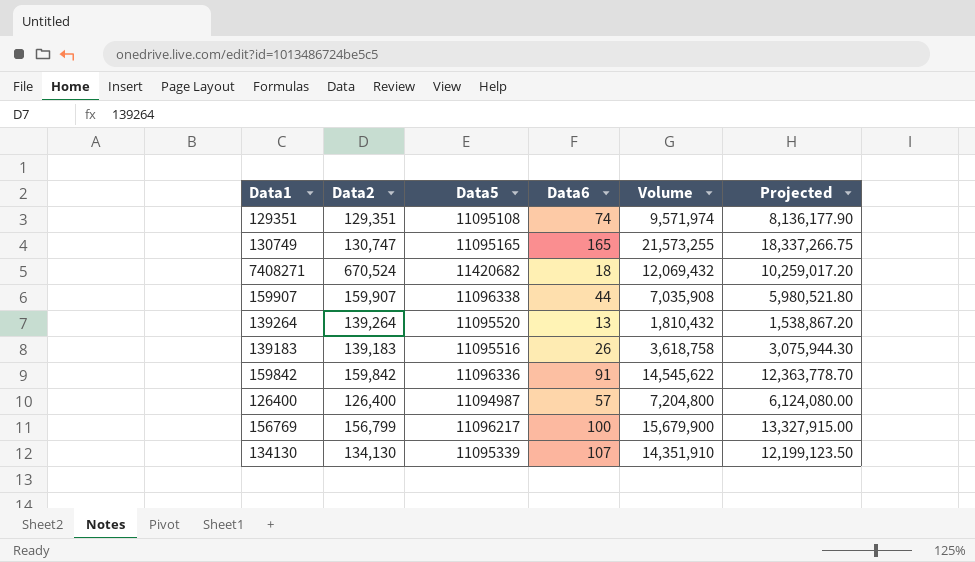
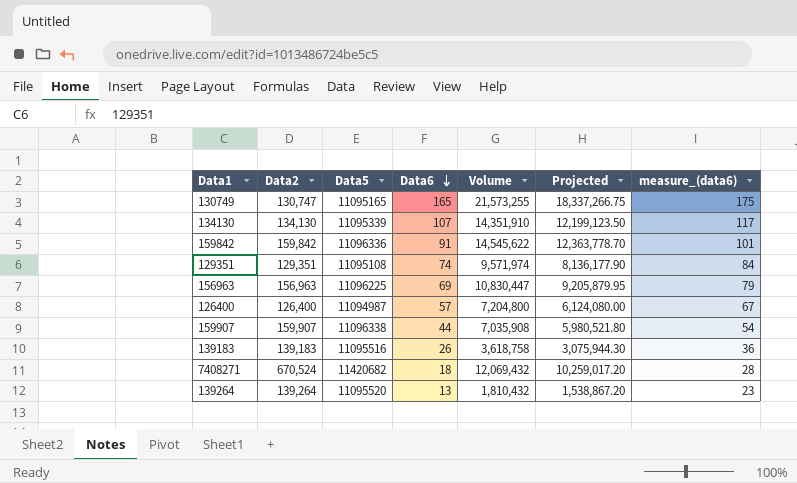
row order: none -> Data6 descending
column measure_(data6) | formula: none -> [Data6] + 10
row 156769: 156,799 | 11096217 | 100 | 15,679,900 | 13,327,915.00 -> none
row 156963: none -> 156,963 | 11096225 | 69 | 10,830,447 | 9,205,879.95 | 79

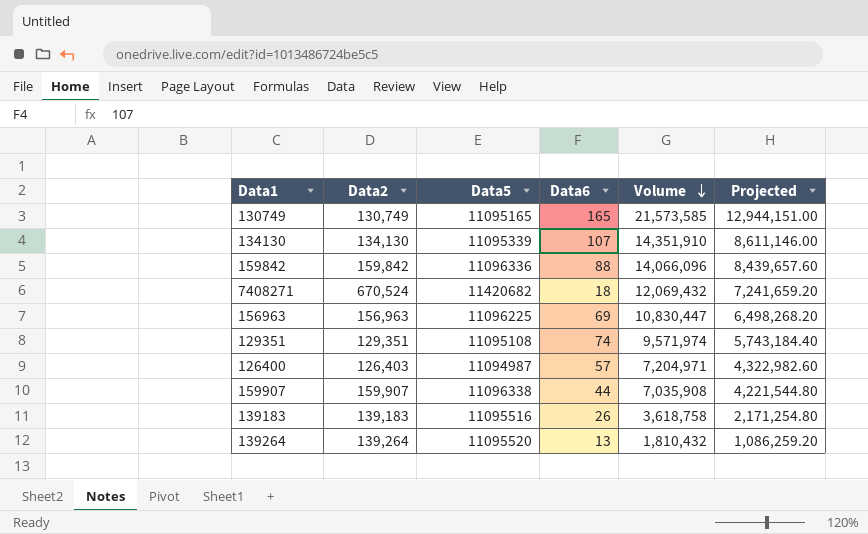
row order: Data6 descending -> Volume descending
column measure_(data6) | formula: [Data6] + 10 -> none
column Projected | formula: [Volume] * 0.85 -> [Volume] * 0.6
130749 | Data2: 130,747 -> 130,749
130749 | Volume: 21,573,255 -> 21,573,585
159842 | Data6: 91 -> 88
159842 | Volume: 14,545,622 -> 14,066,096
126400 | Data2: 126,400 -> 126,403
126400 | Volume: 7,204,800 -> 7,204,971

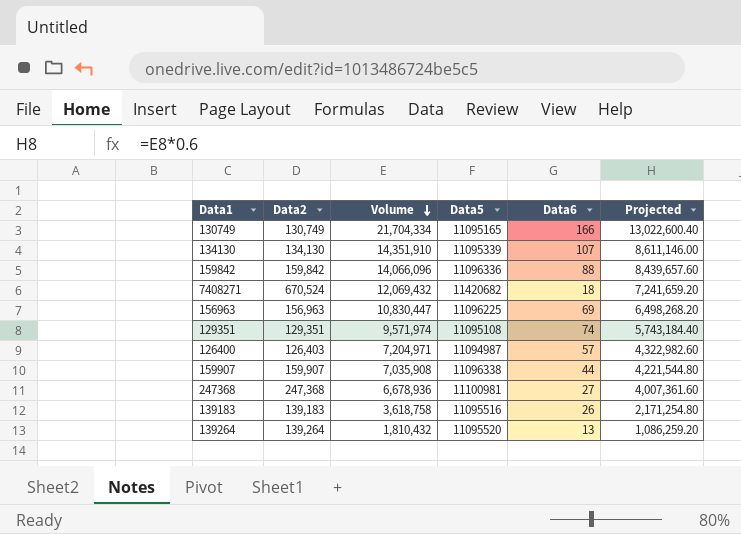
column Volume | position: 5 -> 3
130749 | Volume: 21,573,585 -> 21,704,334
130749 | Data6: 165 -> 166
130749 | Projected: 12,944,151.00 -> 13,022,600.40
row 247368: none -> 247,368 | 6,678,936 | 11100981 | 27 | 4,007,361.60

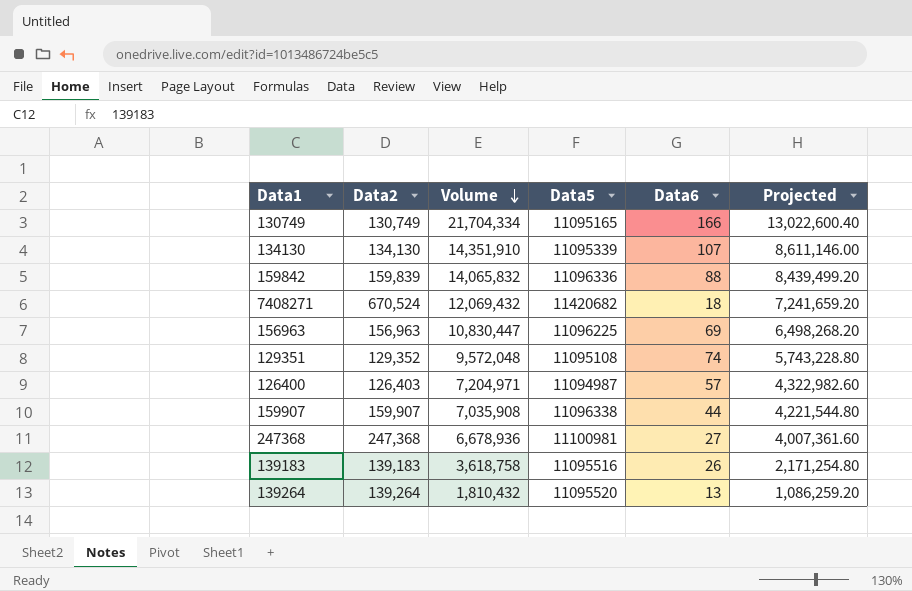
159842 | Data2: 159,842 -> 159,839
159842 | Volume: 14,066,096 -> 14,065,832
159842 | Projected: 8,439,657.60 -> 8,439,499.20
129351 | Data2: 129,351 -> 129,352
129351 | Volume: 9,571,974 -> 9,572,048
129351 | Projected: 5,743,184.40 -> 5,743,228.80

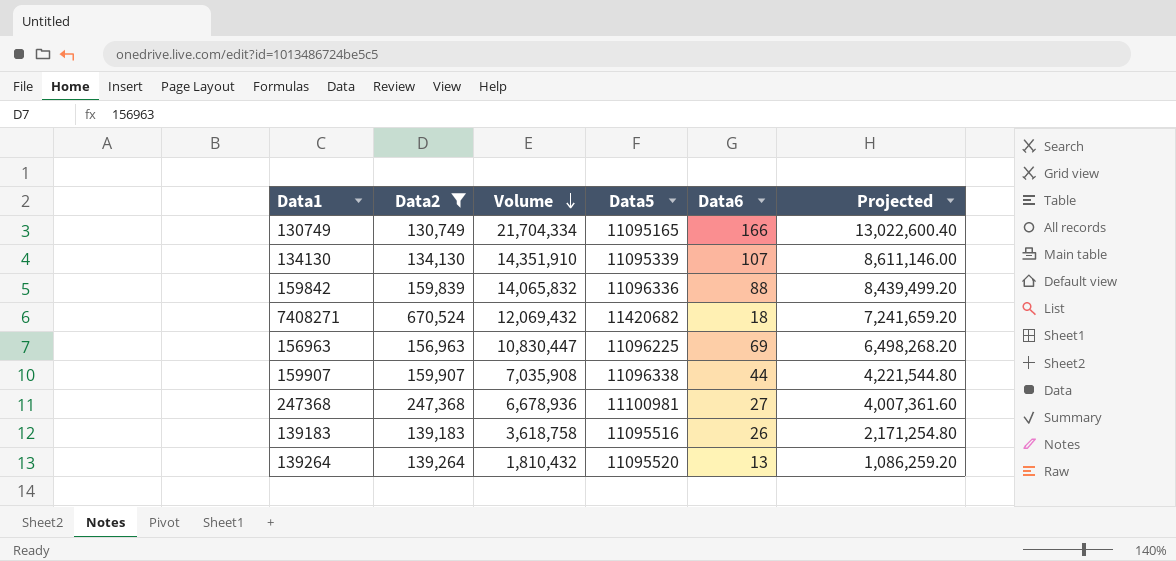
filter: none -> Data2 >= 130,749

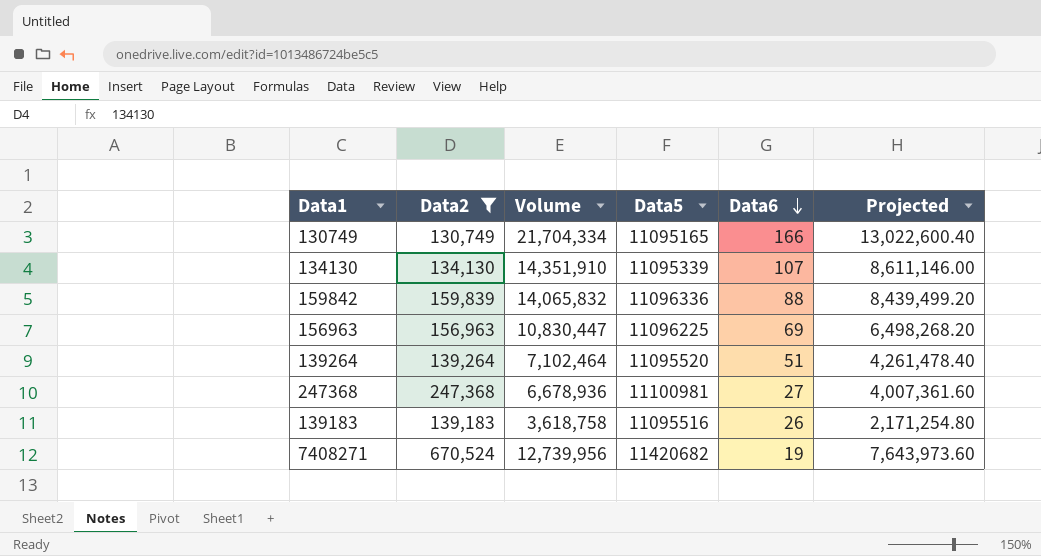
row order: Volume descending -> Data6 descending
row 159907: 159,907 | 7,035,908 | 11096338 | 44 | 4,221,544.80 -> none
139264 | Volume: 1,810,432 -> 7,102,464
139264 | Data6: 13 -> 51
139264 | Projected: 1,086,259.20 -> 4,261,478.40
7408271 | Volume: 12,069,432 -> 12,739,956
7408271 | Data6: 18 -> 19
7408271 | Projected: 7,241,659.20 -> 7,643,973.60

